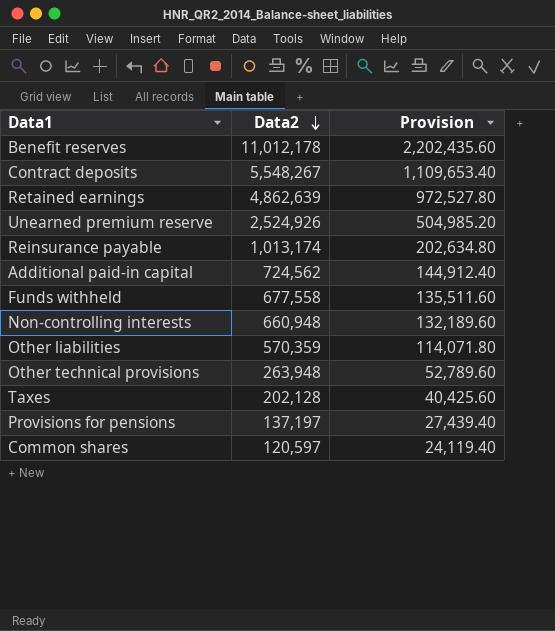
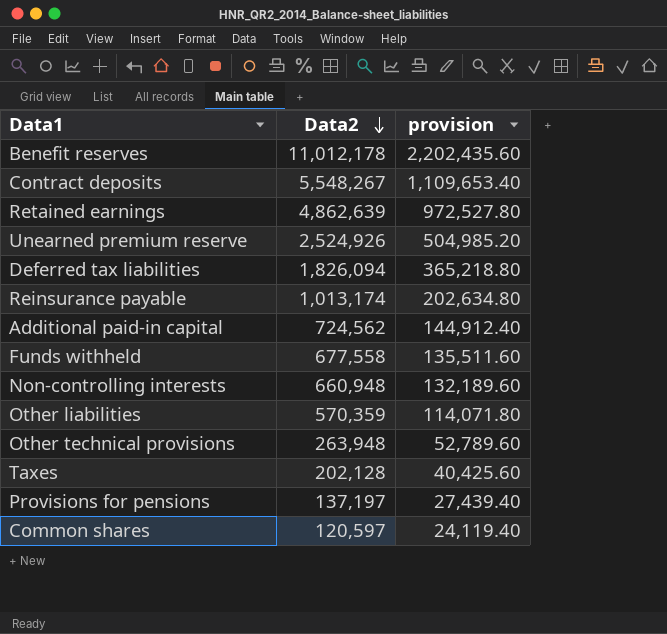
column name: Provision -> provision
row Deferred tax liabilities: none -> 1,826,094 | 365,218.80

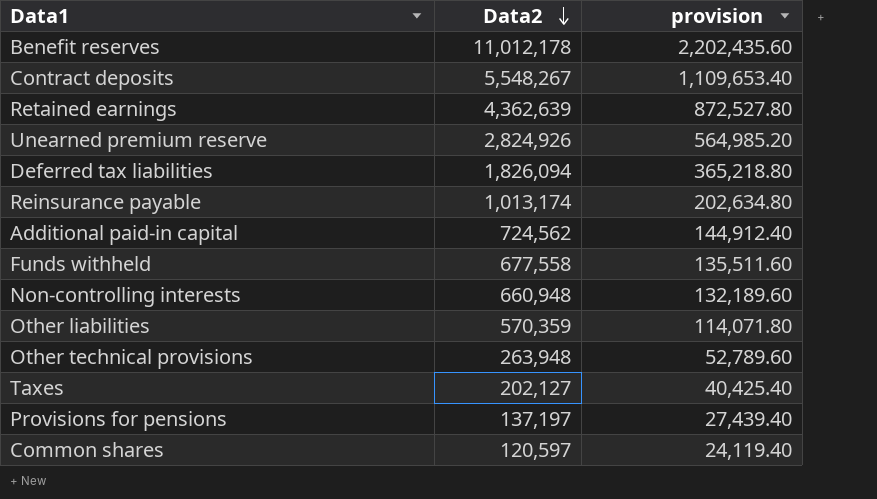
Retained earnings | Data2: 4,862,639 -> 4,362,639
Retained earnings | provision: 972,527.80 -> 872,527.80
Unearned premium reserve | Data2: 2,524,926 -> 2,824,926
Unearned premium reserve | provision: 504,985.20 -> 564,985.20
Taxes | Data2: 202,128 -> 202,127
Taxes | provision: 40,425.60 -> 40,425.40

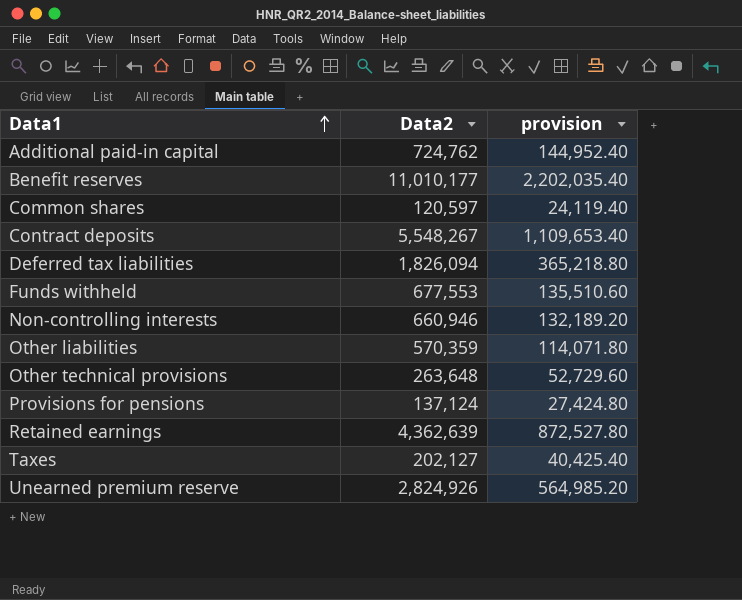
row order: Data2 descending -> Data1 ascending
row Reinsurance payable: 1,013,174 | 202,634.80 -> none
Additional paid-in capital | Data2: 724,562 -> 724,762
Additional paid-in capital | provision: 144,912.40 -> 144,952.40
Benefit reserves | Data2: 11,012,178 -> 11,010,177
Benefit reserves | provision: 2,202,435.60 -> 2,202,035.40
Funds withheld | Data2: 677,558 -> 677,553
Funds withheld | provision: 135,511.60 -> 135,510.60
Non-controlling interests | Data2: 660,948 -> 660,946
Non-controlling interests | provision: 132,189.60 -> 132,189.20
Other technical provisions | Data2: 263,948 -> 263,648
Other technical provisions | provision: 52,789.60 -> 52,729.60
Provisions for pensions | Data2: 137,197 -> 137,124
Provisions for pensions | provision: 27,439.40 -> 27,424.80

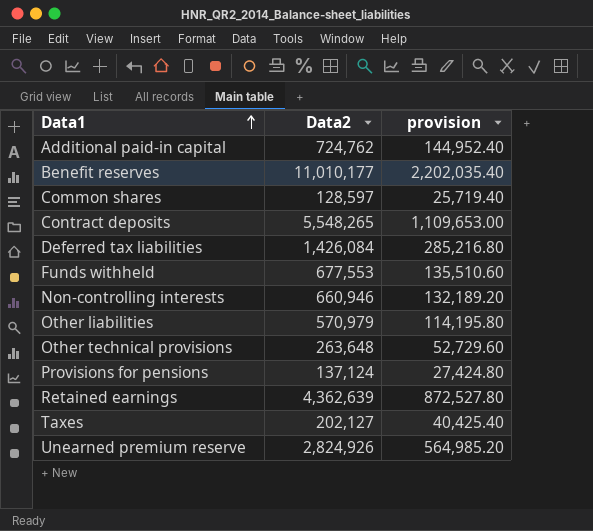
Common shares | Data2: 120,597 -> 128,597
Common shares | provision: 24,119.40 -> 25,719.40
Contract deposits | Data2: 5,548,267 -> 5,548,265
Contract deposits | provision: 1,109,653.40 -> 1,109,653.00
Deferred tax liabilities | Data2: 1,826,094 -> 1,426,084
Deferred tax liabilities | provision: 365,218.80 -> 285,216.80
Other liabilities | Data2: 570,359 -> 570,979
Other liabilities | provision: 114,071.80 -> 114,195.80

